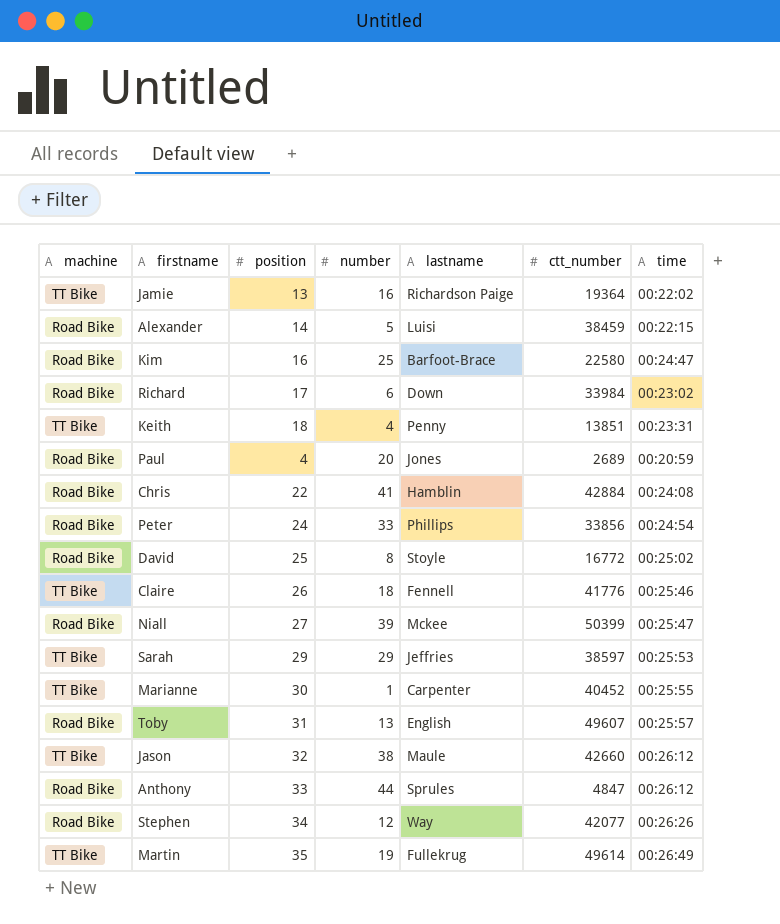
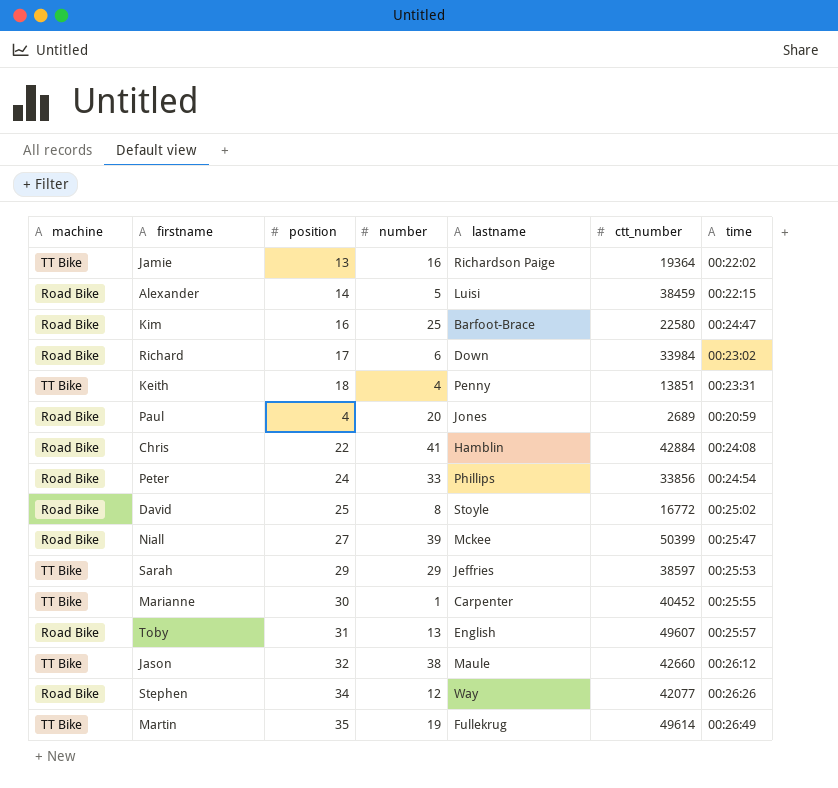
row Claire: TT Bike | 26 | 18 | Fennell | 41776 | 00:25:46 -> none
row Anthony: Road Bike | 33 | 44 | Sprules | 4847 | 00:26:12 -> none

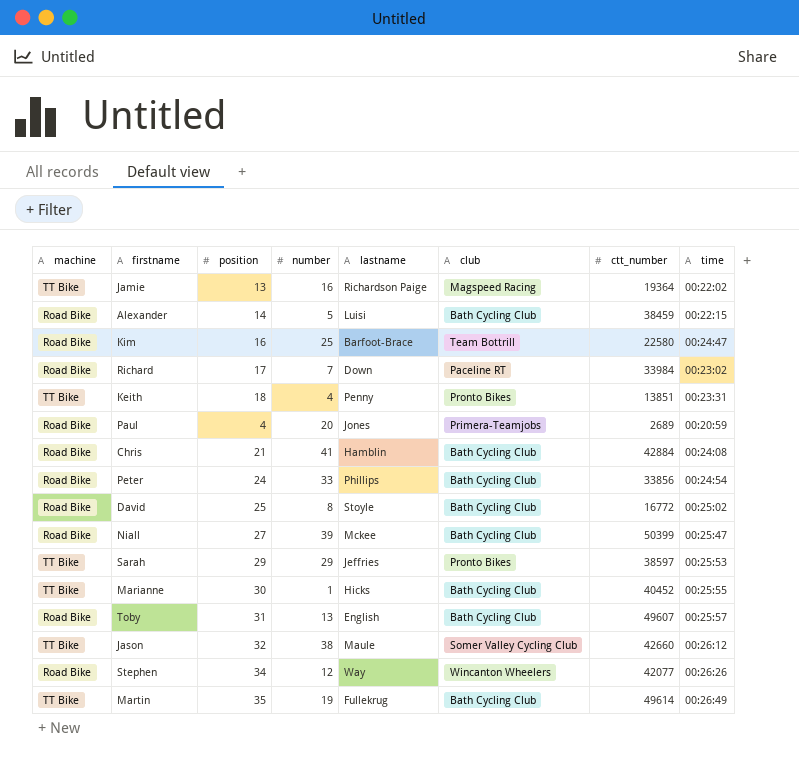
column club | position: none -> 6
Richard | number: 6 -> 7
Chris | position: 22 -> 21
Marianne | lastname: Carpenter -> Hicks

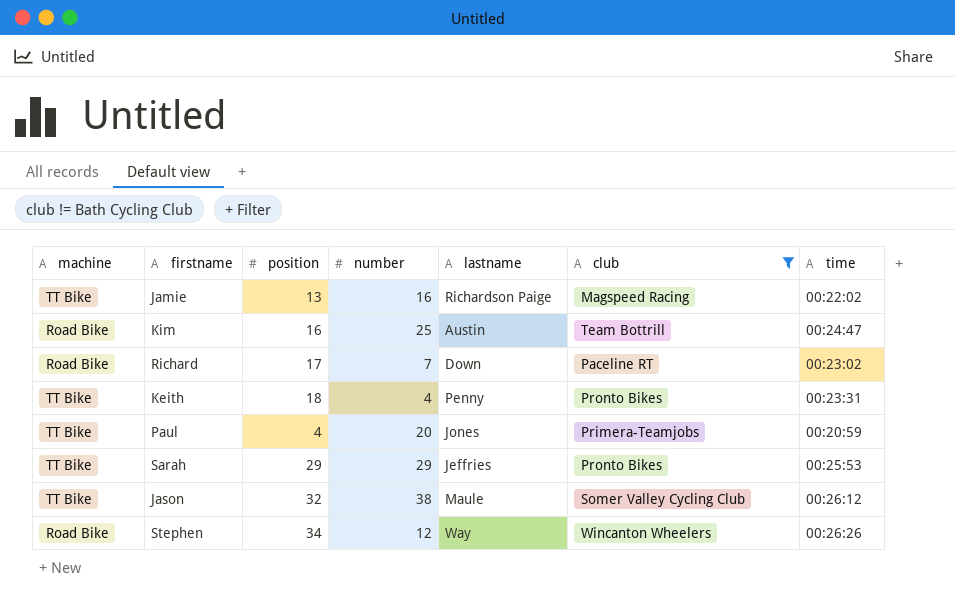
filter: none -> club != Bath Cycling Club
column ctt_number | position: 7 -> none
Kim | lastname: Barfoot-Brace -> Austin
Paul | machine: Road Bike -> TT Bike

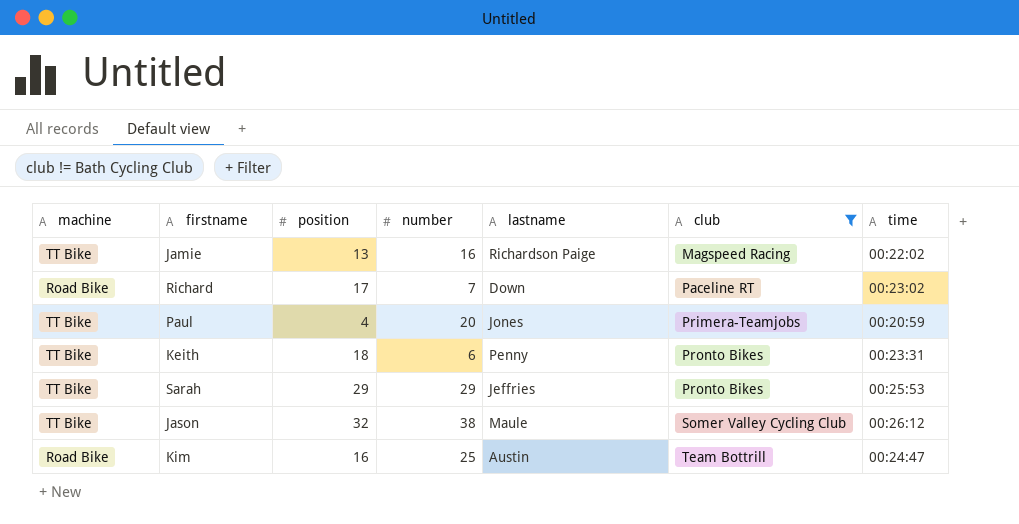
row order: none -> club ascending
row Stephen: Road Bike | 34 | 12 | Way | Wincanton Wheelers | 00:26:26 -> none
Keith | number: 4 -> 6

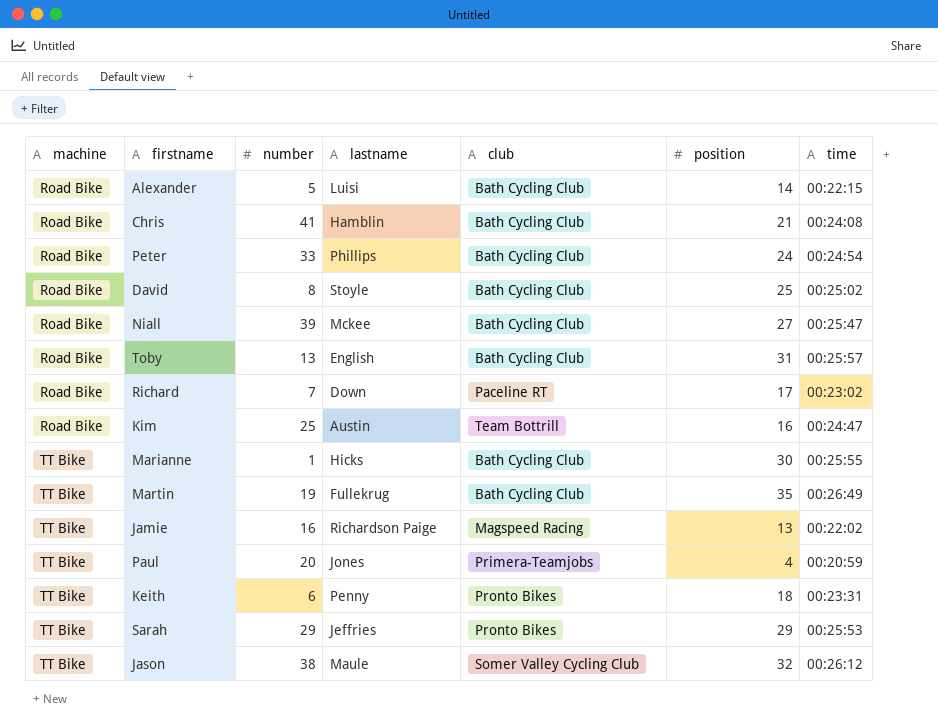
filter: club != Bath Cycling Club -> none
row order: club ascending -> machine ascending
column position | position: 3 -> 6

